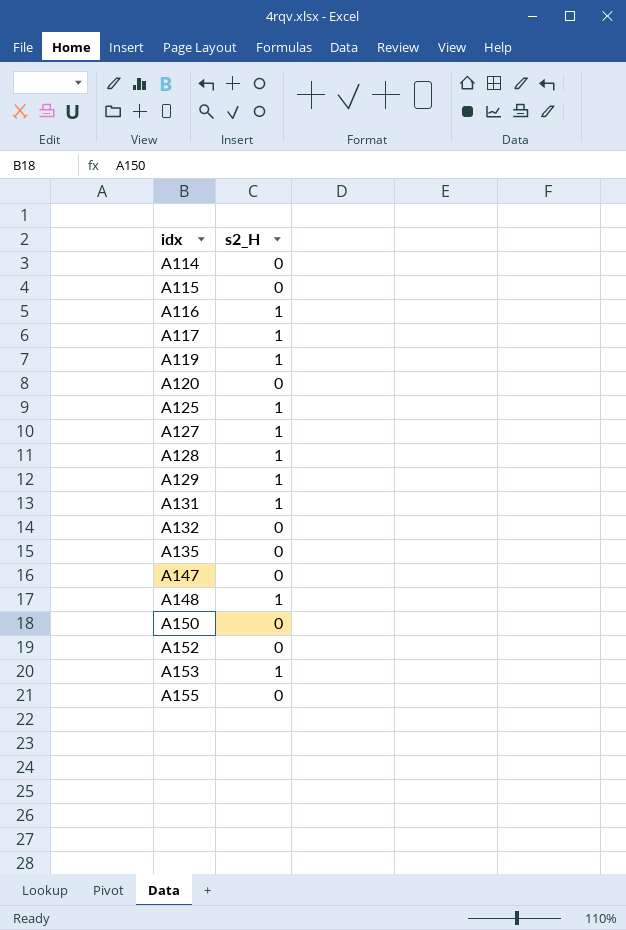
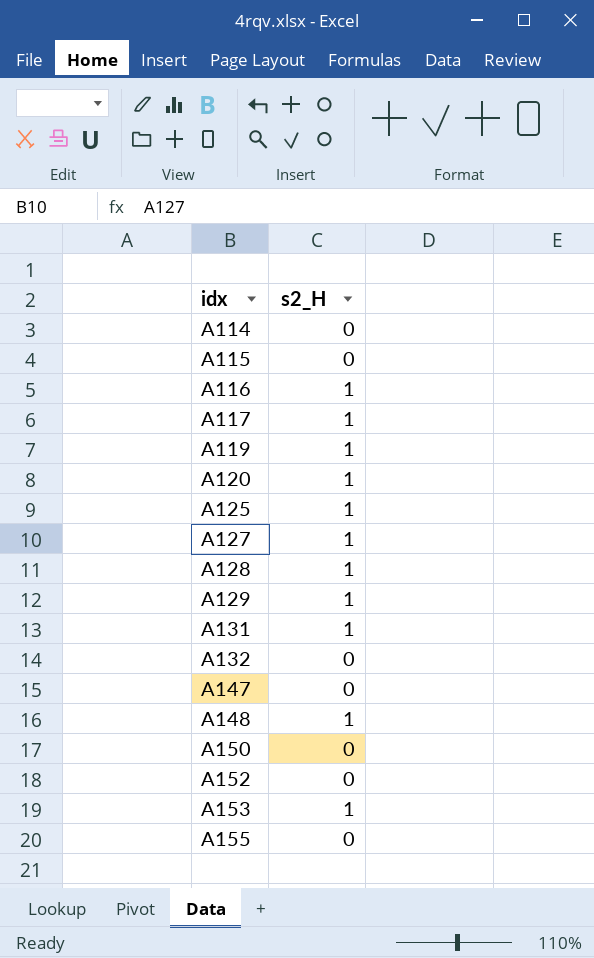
row A135: 0 -> none
A120 | s2_H: 0 -> 1

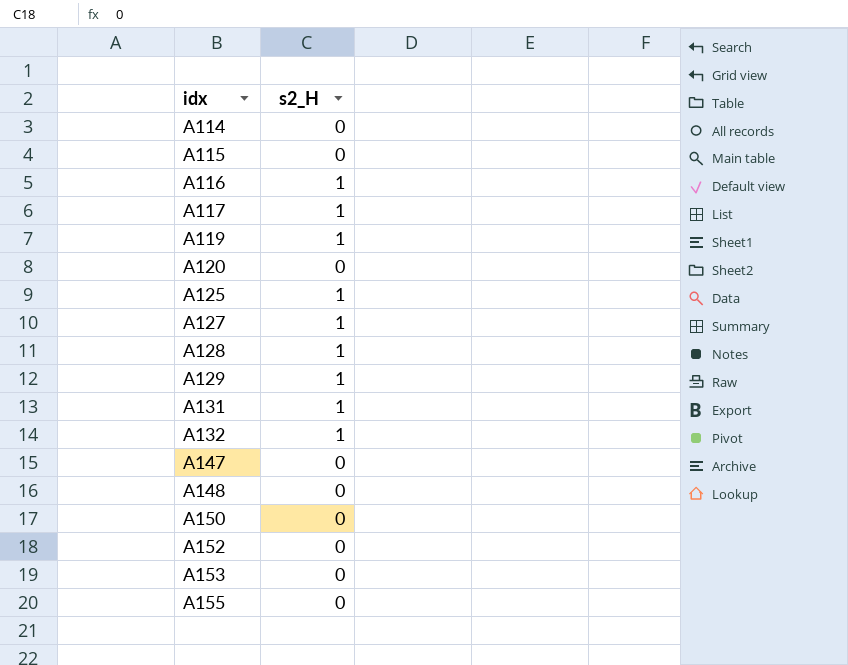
A120 | s2_H: 1 -> 0
A132 | s2_H: 0 -> 1
A148 | s2_H: 1 -> 0
A153 | s2_H: 1 -> 0

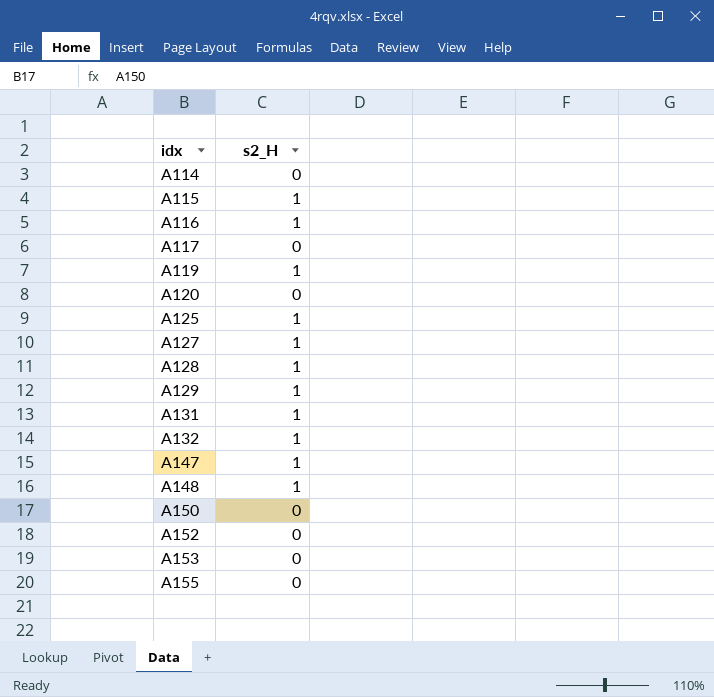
A115 | s2_H: 0 -> 1
A117 | s2_H: 1 -> 0
A147 | s2_H: 0 -> 1
A148 | s2_H: 0 -> 1

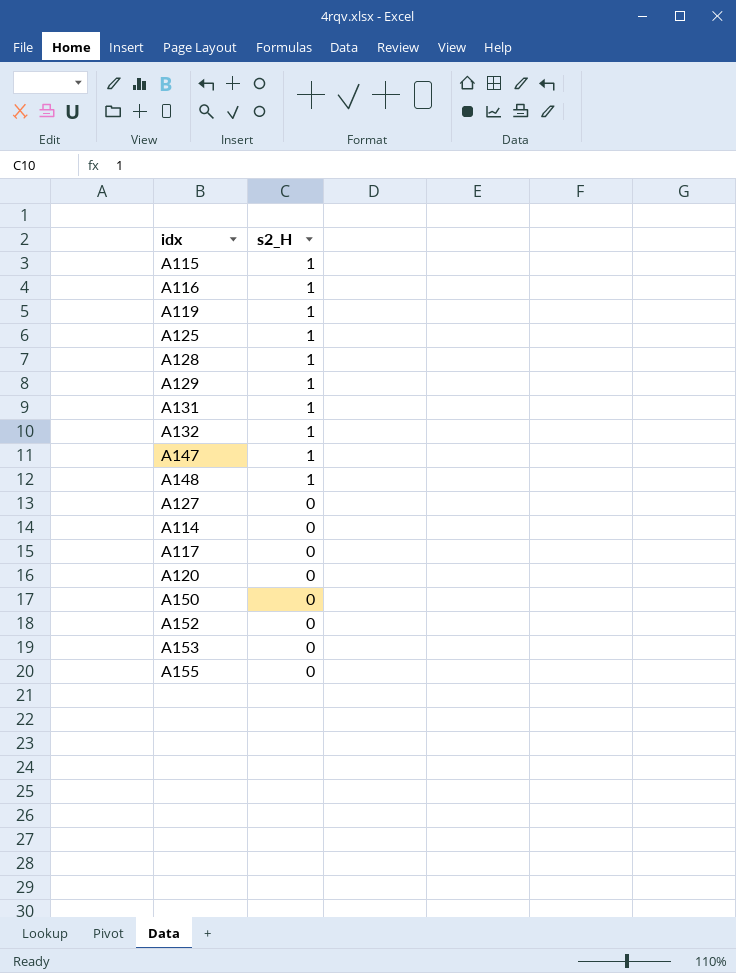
row order: idx ascending -> s2_H descending
A127 | s2_H: 1 -> 0

